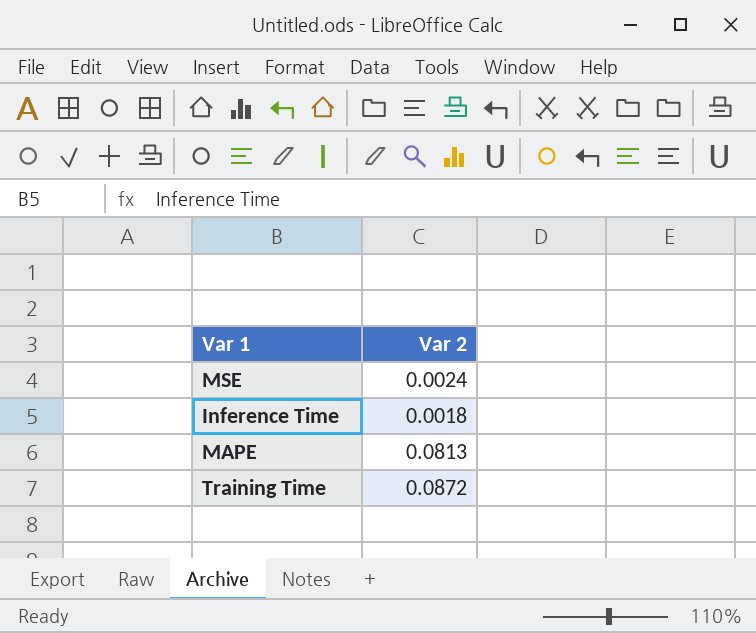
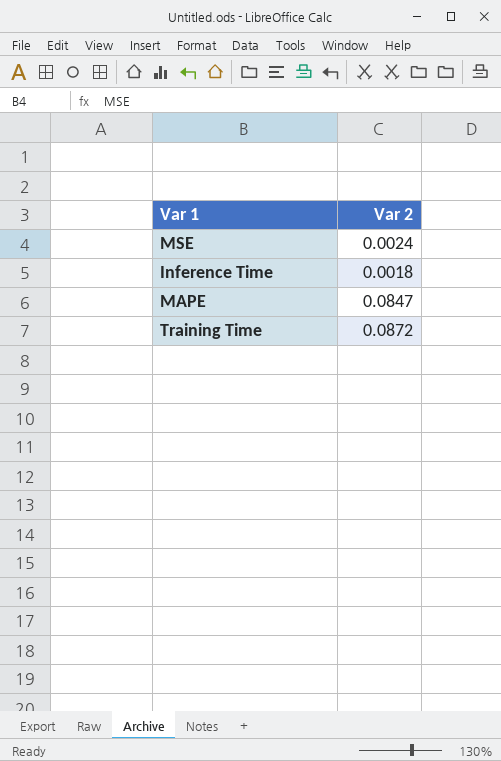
MAPE | Var 2: 0.0813 -> 0.0847

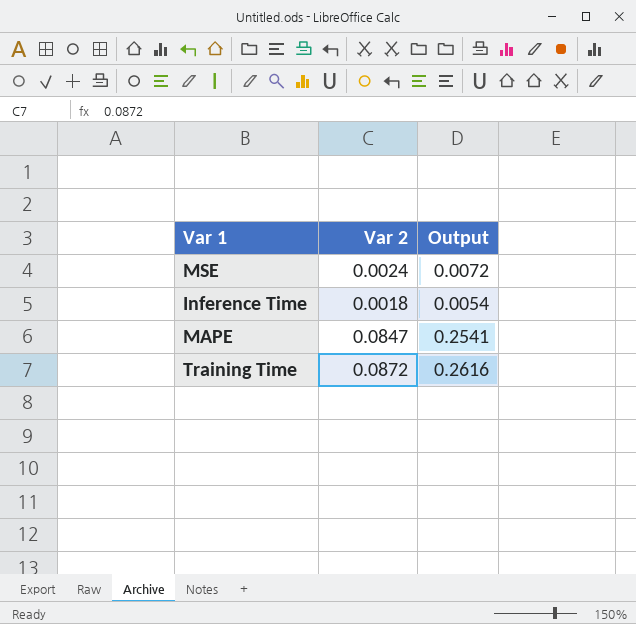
column Output | formula: none -> [Var 2] * 3

